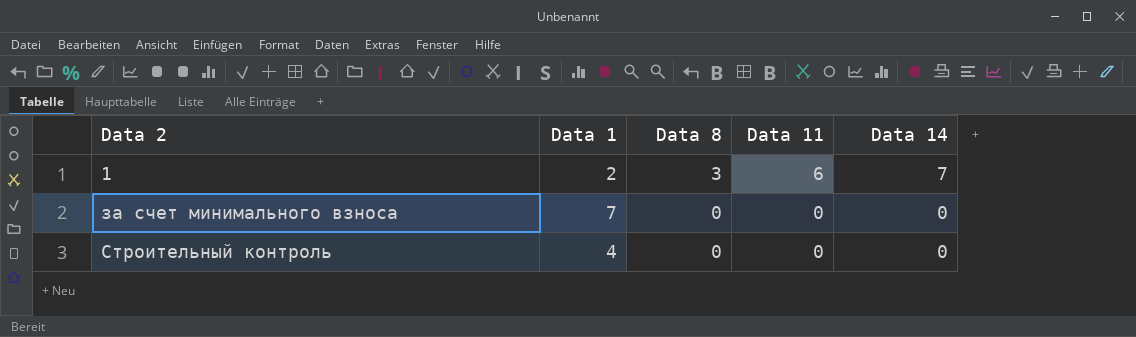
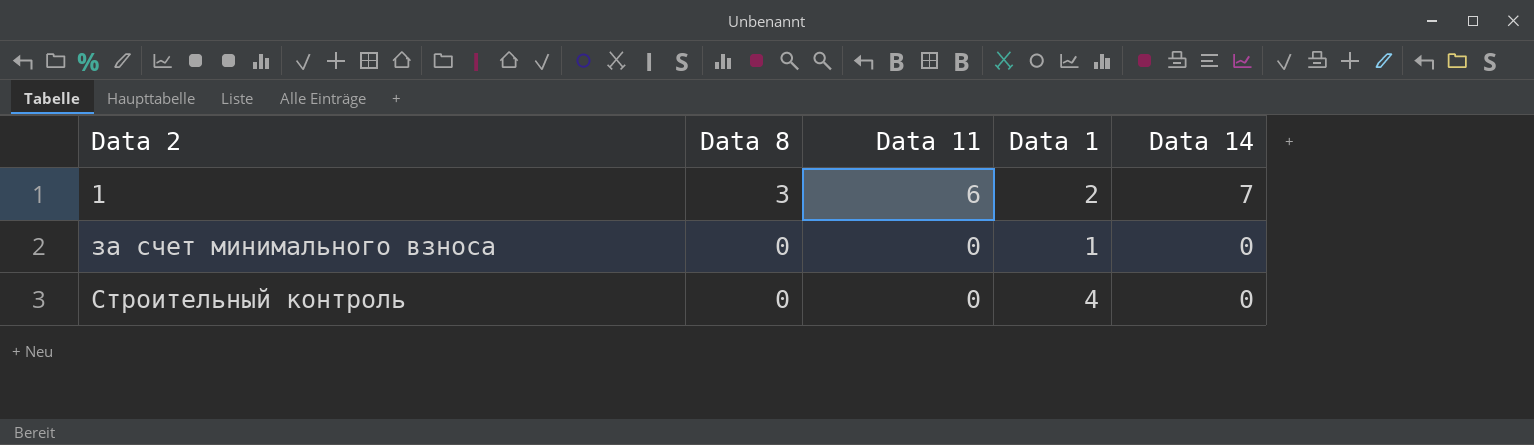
column Data 1 | position: 2 -> 4
за счет минимального взноса | Data 1: 7 -> 1

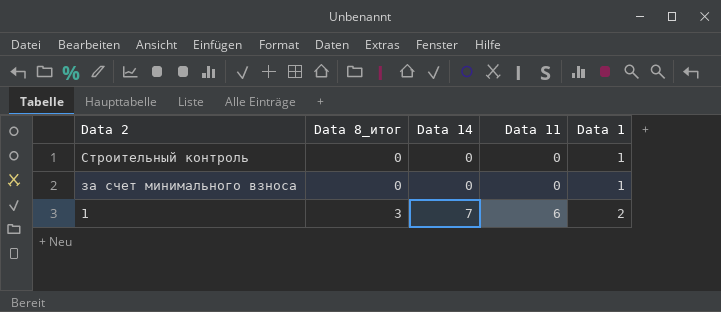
row order: Data 2 ascending -> Data 2 descending
column name: Data 8 -> Data 8_итог
column Data 14 | position: 5 -> 3
Строительный контроль | Data 1: 4 -> 1

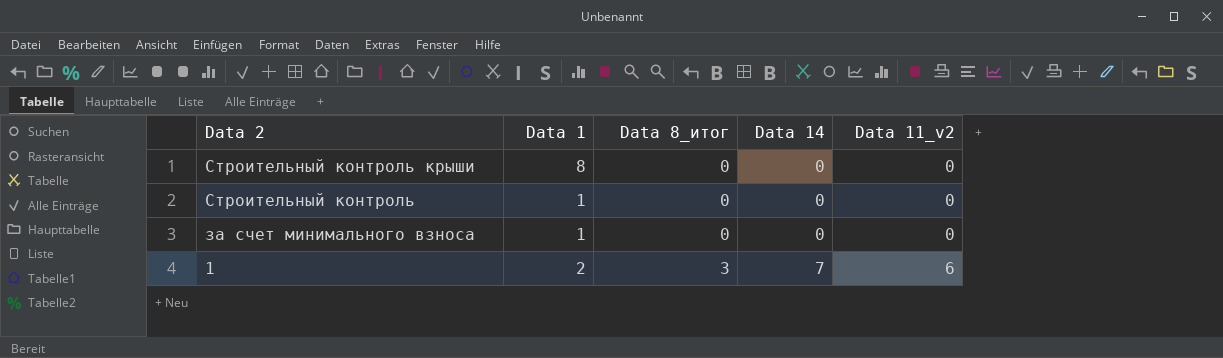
column Data 1 | position: 5 -> 2
column name: Data 11 -> Data 11_v2
row Строительный контроль крыши: none -> 8 | 0 | 0 | 0

